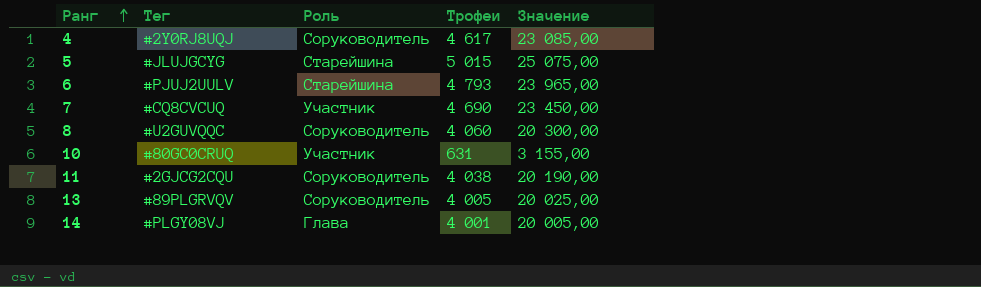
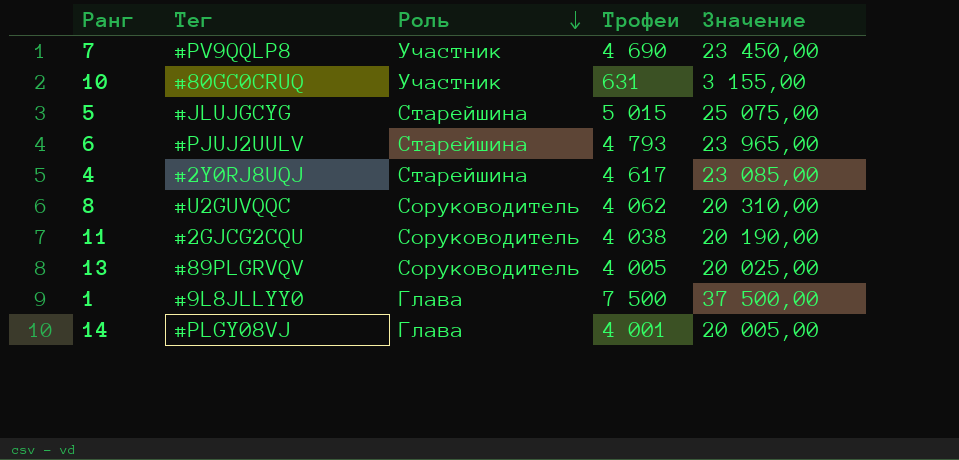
row order: Ранг ascending -> Роль descending
7 | Тег: #CQ8CVCUQ -> #PV9QQLP8
4 | Роль: Соруководитель -> Старейшина
8 | Трофеи: 4 060 -> 4 062
8 | Значение: 20 300,00 -> 20 310,00
row 1: none -> #9L8JLLYY0 | Глава | 7 500 | 37 500,00

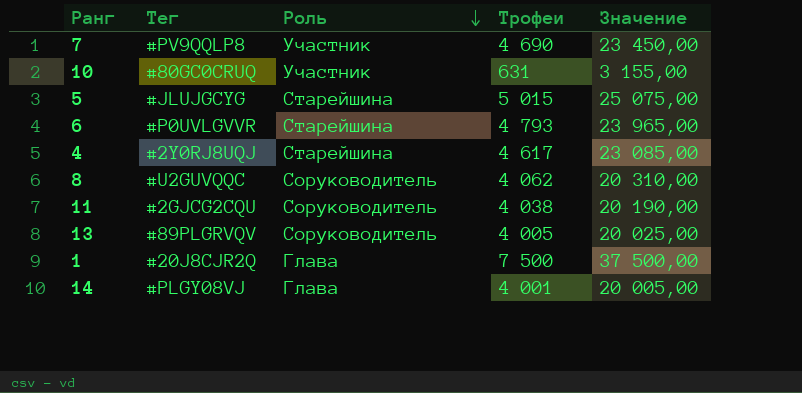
6 | Тег: #PJUJ2UULV -> #P0UVLGVVR
1 | Тег: #9L8JLLYY0 -> #20J8CJR2Q

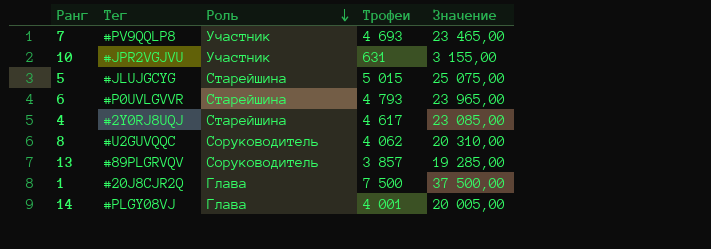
row 11: #2GJCG2CQU | Соруководитель | 4 038 | 20 190,00 -> none
7 | Трофеи: 4 690 -> 4 693
7 | Значение: 23 450,00 -> 23 465,00
10 | Тег: #80GC0CRUQ -> #JPR2VGJVU
13 | Трофеи: 4 005 -> 3 857
13 | Значение: 20 025,00 -> 19 285,00

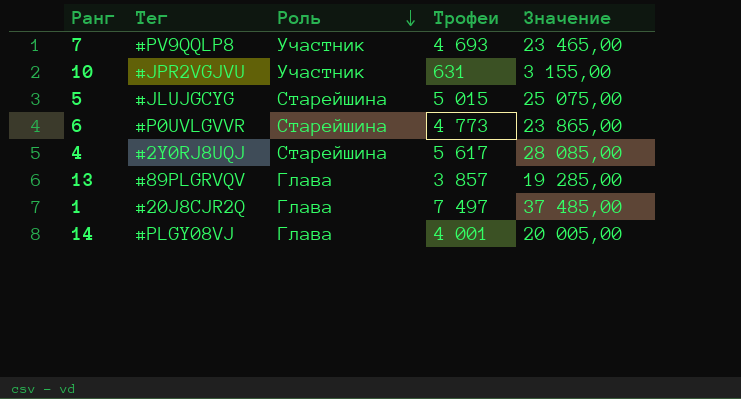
row 8: #U2GUVQQC | Соруководитель | 4 062 | 20 310,00 -> none
6 | Трофеи: 4 793 -> 4 773
6 | Значение: 23 965,00 -> 23 865,00
4 | Трофеи: 4 617 -> 5 617
4 | Значение: 23 085,00 -> 28 085,00
13 | Роль: Соруководитель -> Глава
1 | Трофеи: 7 500 -> 7 497
1 | Значение: 37 500,00 -> 37 485,00

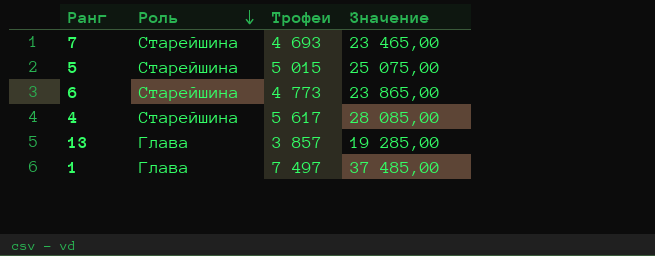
column Тег | position: 2 -> none
row 10: #JPR2VGJVU | Участник | 631 | 3 155,00 -> none
row 14: #PLGY08VJ | Глава | 4 001 | 20 005,00 -> none
7 | Роль: Участник -> Старейшина

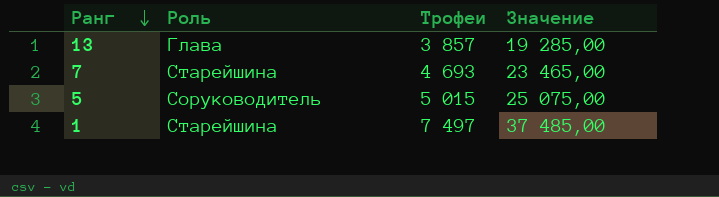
row order: Роль descending -> Ранг descending
row 6: Старейшина | 4 773 | 23 865,00 -> none
row 4: Старейшина | 5 617 | 28 085,00 -> none
5 | Роль: Старейшина -> Соруководитель
1 | Роль: Глава -> Старейшина

